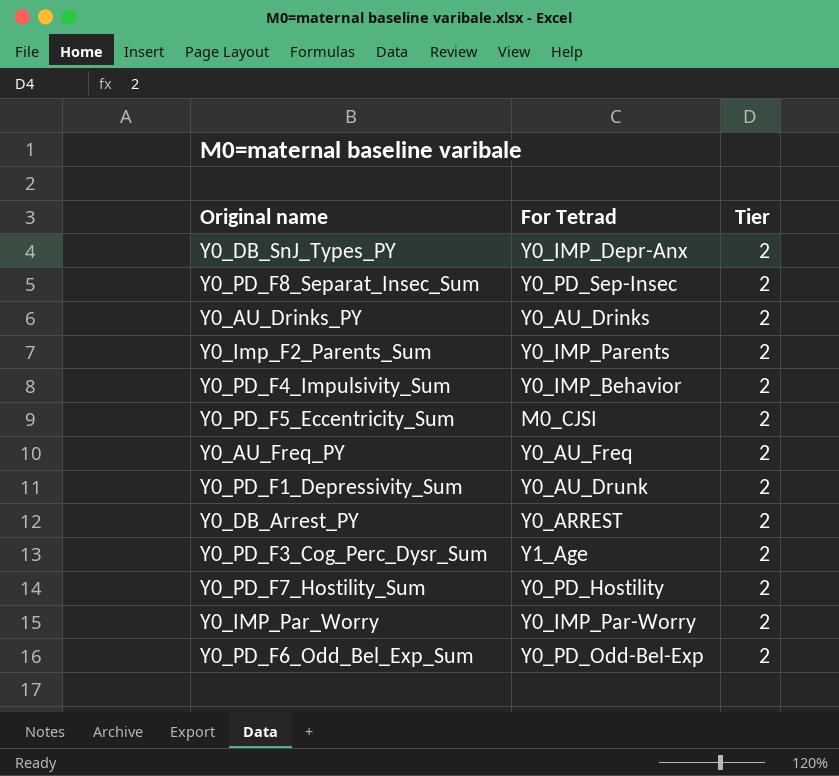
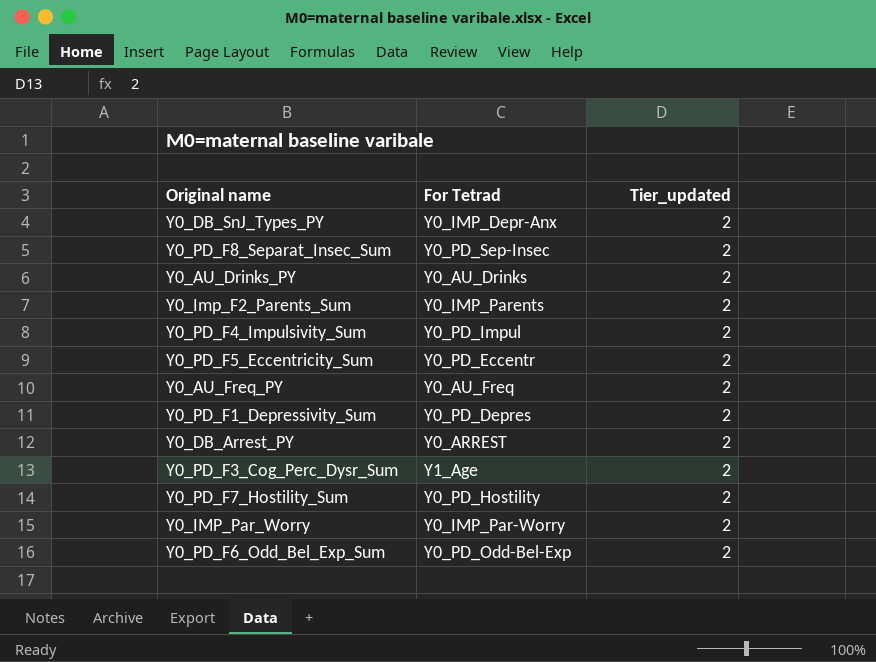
column name: Tier -> Tier_updated
Y0_PD_F4_Impulsivity_Sum | For Tetrad: Y0_IMP_Behavior -> Y0_PD_Impul
Y0_PD_F5_Eccentricity_Sum | For Tetrad: M0_CJSI -> Y0_PD_Eccentr
Y0_PD_F1_Depressivity_Sum | For Tetrad: Y0_AU_Drunk -> Y0_PD_Depres

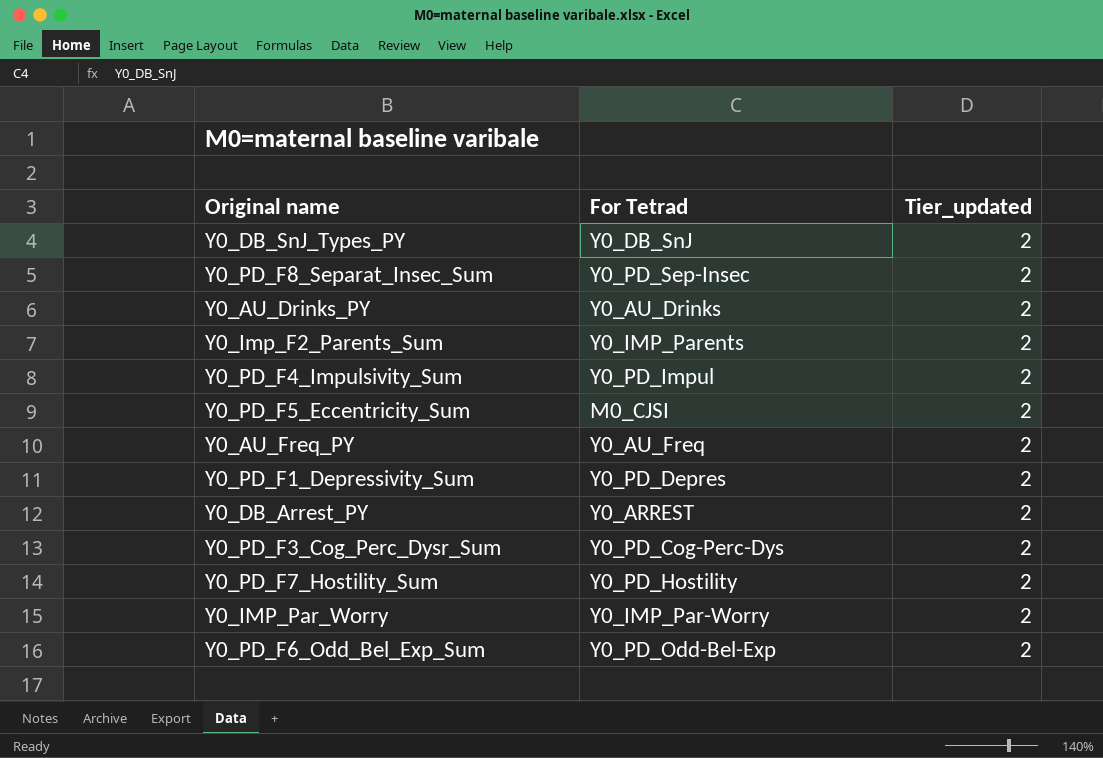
Y0_DB_SnJ_Types_PY | For Tetrad: Y0_IMP_Depr-Anx -> Y0_DB_SnJ
Y0_PD_F5_Eccentricity_Sum | For Tetrad: Y0_PD_Eccentr -> M0_CJSI
Y0_PD_F3_Cog_Perc_Dysr_Sum | For Tetrad: Y1_Age -> Y0_PD_Cog-Perc-Dys

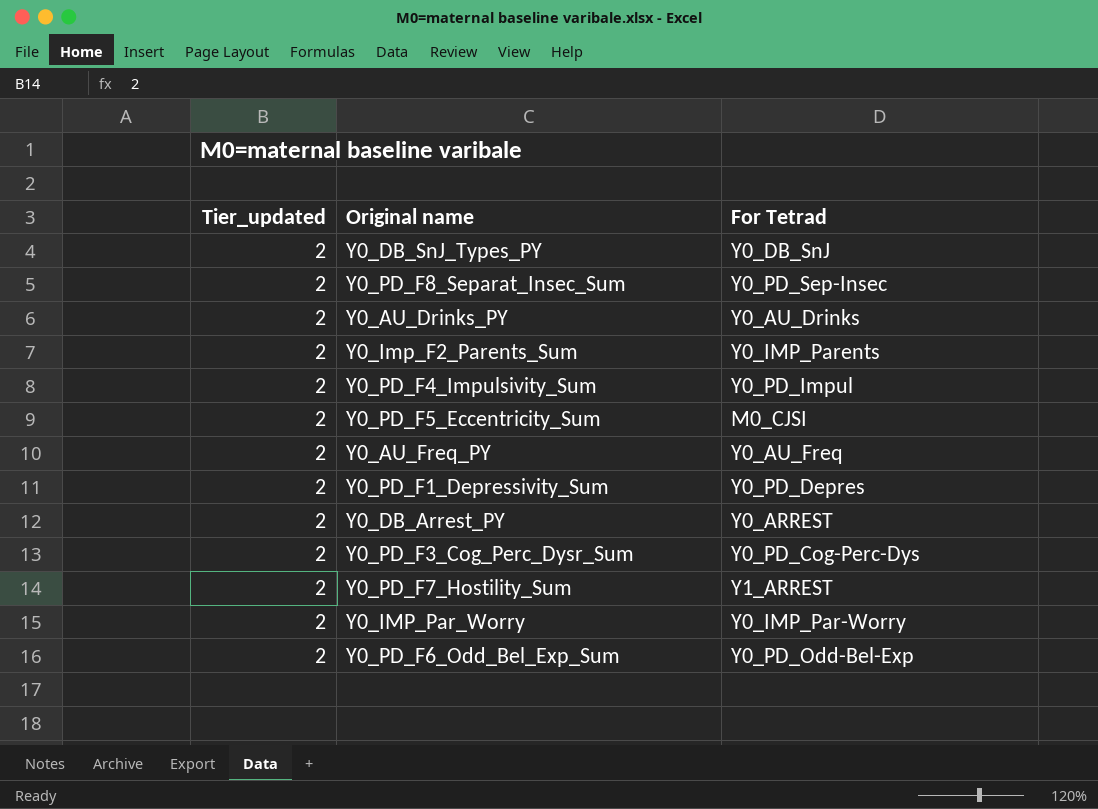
column Tier_updated | position: 3 -> 1
Y0_PD_F7_Hostility_Sum | For Tetrad: Y0_PD_Hostility -> Y1_ARREST

